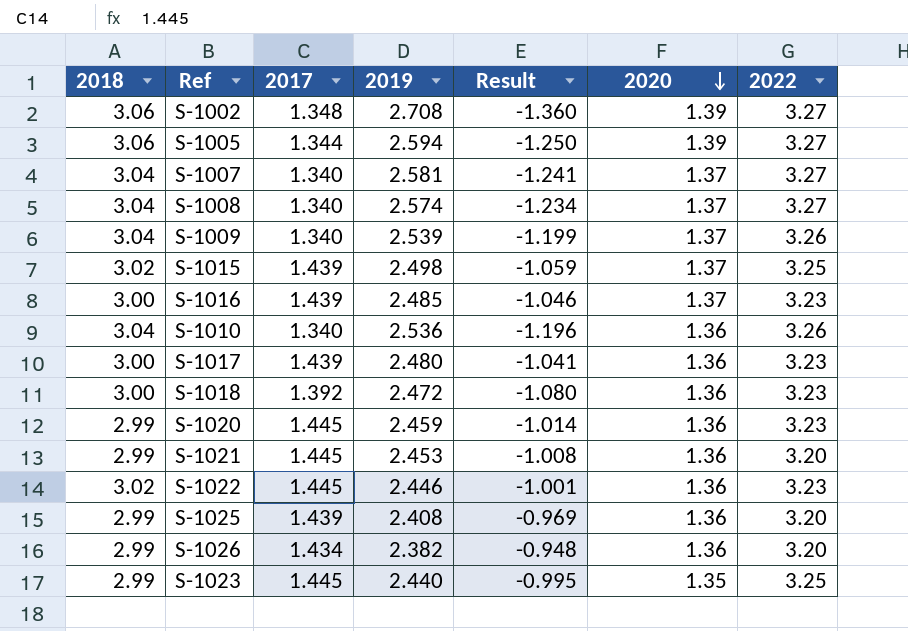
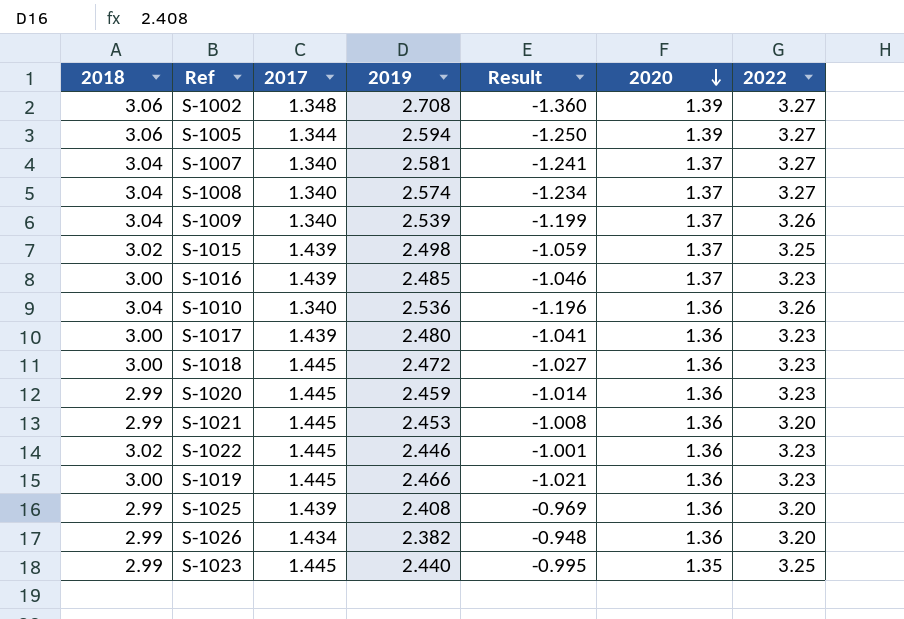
S-1018 | 2017: 1.392 -> 1.445
S-1018 | Result: -1.080 -> -1.027
row S-1019: none -> 3.00 | 1.445 | 2.466 | -1.021 | 1.36 | 3.23

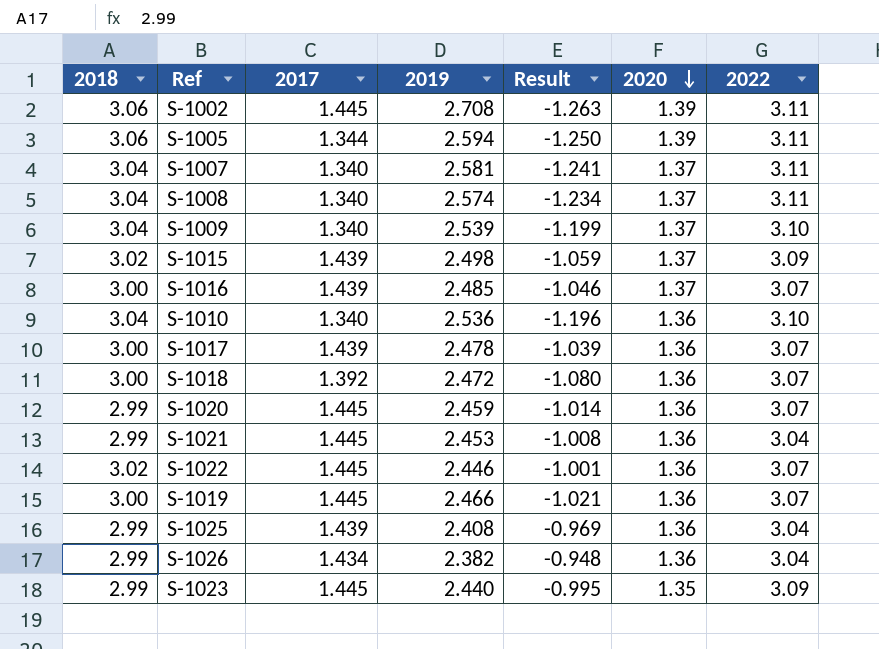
S-1002 | 2017: 1.348 -> 1.445
S-1002 | Result: -1.360 -> -1.263
S-1002 | 2022: 3.27 -> 3.11
S-1005 | 2022: 3.27 -> 3.11
S-1007 | 2022: 3.27 -> 3.11
S-1008 | 2022: 3.27 -> 3.11
S-1009 | 2022: 3.26 -> 3.10
S-1015 | 2022: 3.25 -> 3.09
S-1016 | 2022: 3.23 -> 3.07
S-1010 | 2022: 3.26 -> 3.10
S-1017 | 2019: 2.480 -> 2.478
S-1017 | Result: -1.041 -> -1.039
S-1017 | 2022: 3.23 -> 3.07
S-1018 | 2017: 1.445 -> 1.392
S-1018 | Result: -1.027 -> -1.080
S-1018 | 2022: 3.23 -> 3.07
S-1020 | 2022: 3.23 -> 3.07
S-1021 | 2022: 3.20 -> 3.04
S-1022 | 2022: 3.23 -> 3.07
S-1019 | 2022: 3.23 -> 3.07
S-1025 | 2022: 3.20 -> 3.04
S-1026 | 2022: 3.20 -> 3.04
S-1023 | 2022: 3.25 -> 3.09

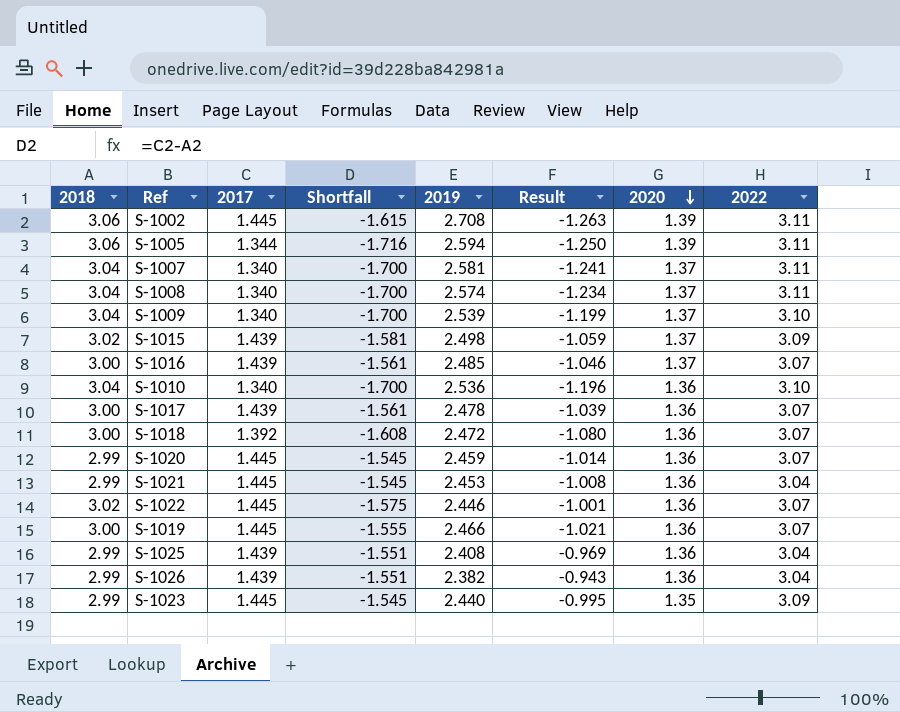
column Shortfall | formula: none -> [2017] - [2018]
S-1026 | 2017: 1.434 -> 1.439
S-1026 | Result: -0.948 -> -0.943

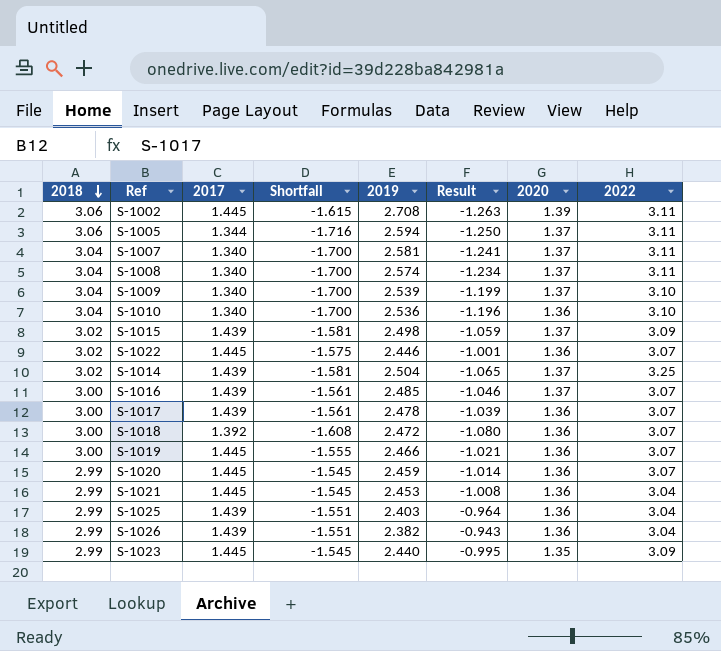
row order: 2020 descending -> 2018 descending
S-1005 | 2020: 1.39 -> 1.37
row S-1014: none -> 3.02 | 1.439 | -1.581 | 2.504 | -1.065 | 1.37 | 3.25
S-1025 | 2019: 2.408 -> 2.403
S-1025 | Result: -0.969 -> -0.964

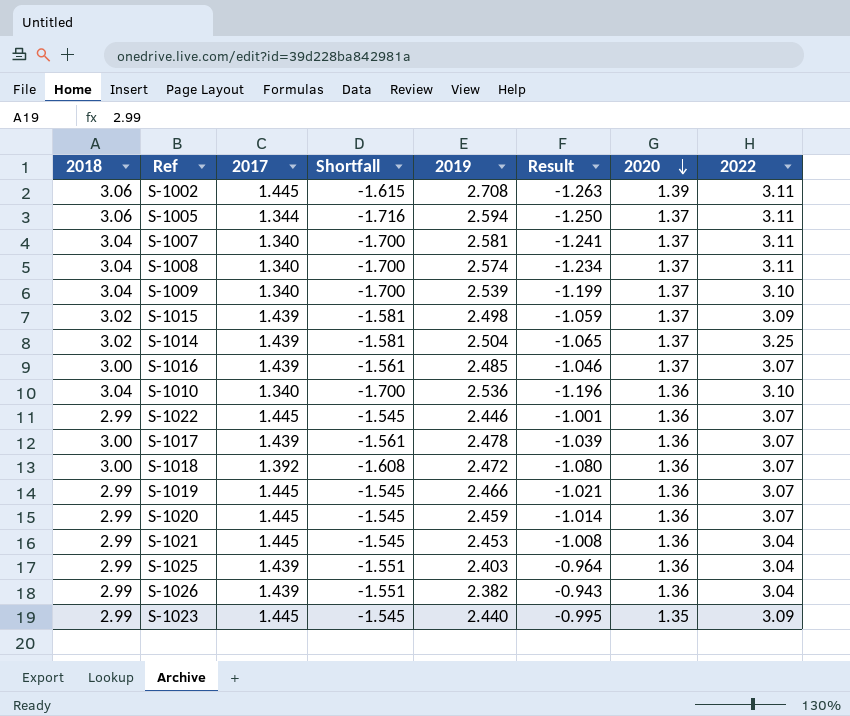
row order: 2018 descending -> 2020 descending
S-1022 | 2018: 3.02 -> 2.99
S-1022 | Shortfall: -1.575 -> -1.545
S-1019 | 2018: 3.00 -> 2.99
S-1019 | Shortfall: -1.555 -> -1.545

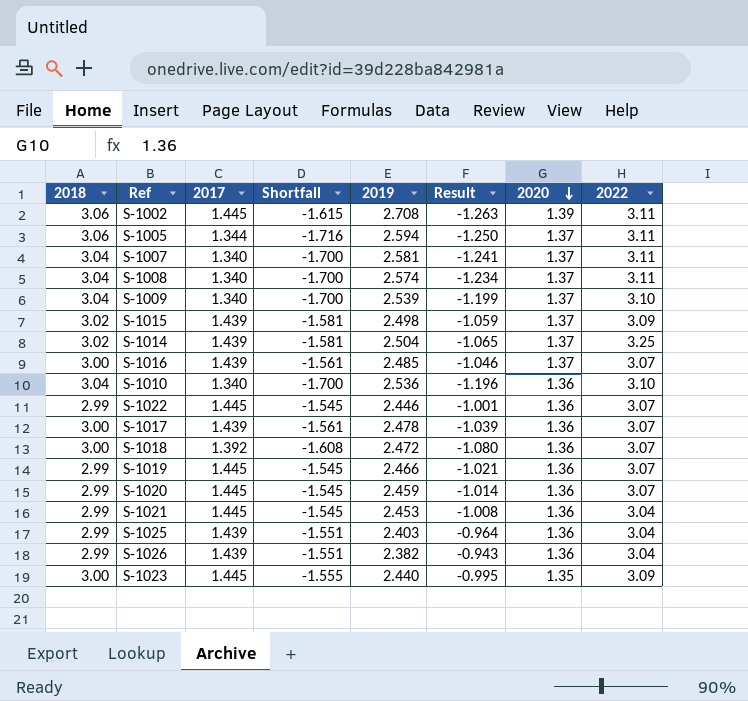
S-1023 | 2018: 2.99 -> 3.00
S-1023 | Shortfall: -1.545 -> -1.555

